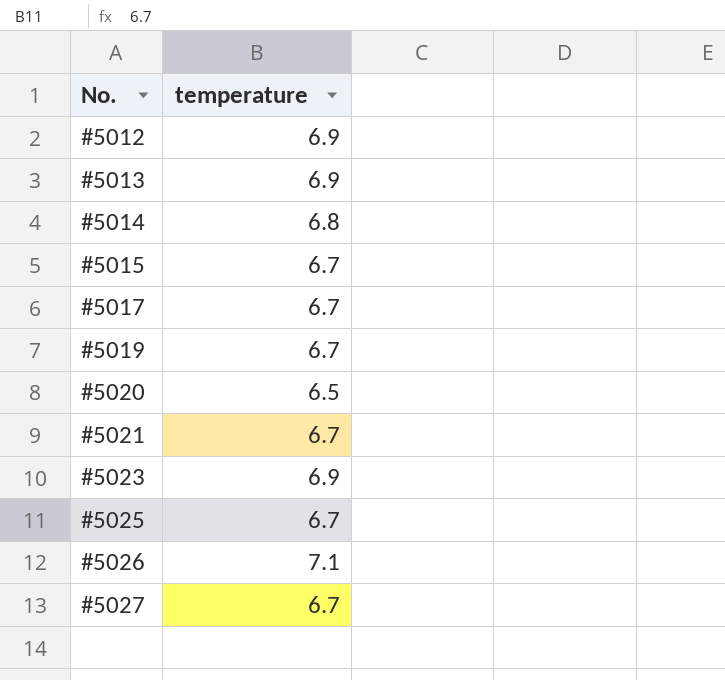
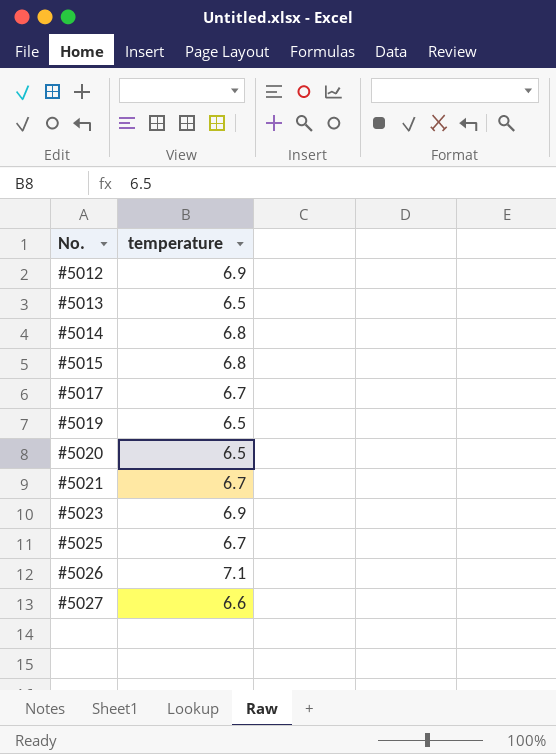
#5013 | temperature: 6.9 -> 6.5
#5015 | temperature: 6.7 -> 6.8
#5019 | temperature: 6.7 -> 6.5
#5027 | temperature: 6.7 -> 6.6

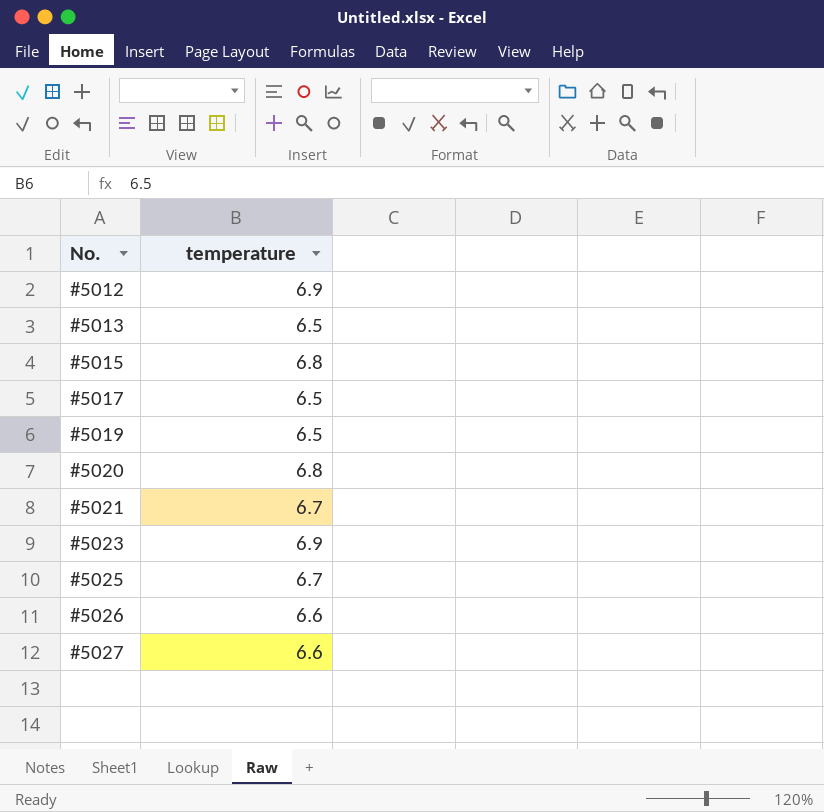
row #5014: 6.8 -> none
#5017 | temperature: 6.7 -> 6.5
#5020 | temperature: 6.5 -> 6.8
#5026 | temperature: 7.1 -> 6.6

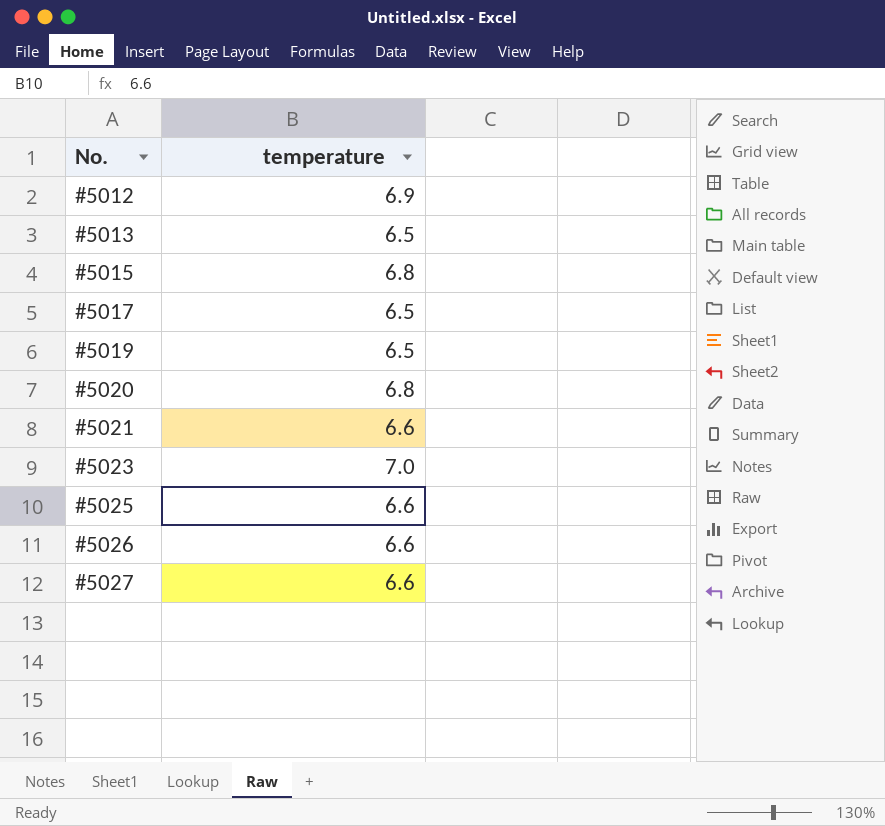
#5021 | temperature: 6.7 -> 6.6
#5023 | temperature: 6.9 -> 7.0
#5025 | temperature: 6.7 -> 6.6

